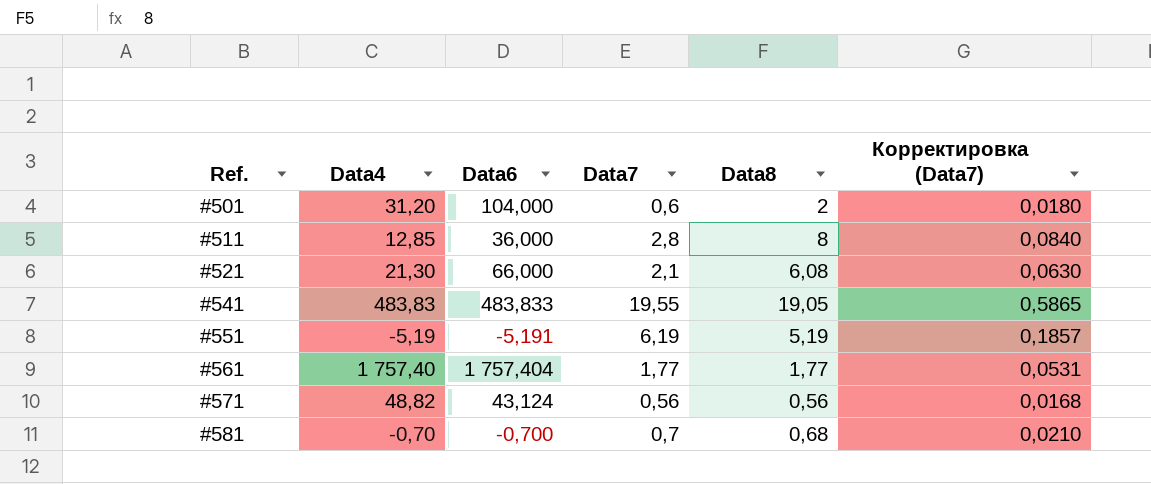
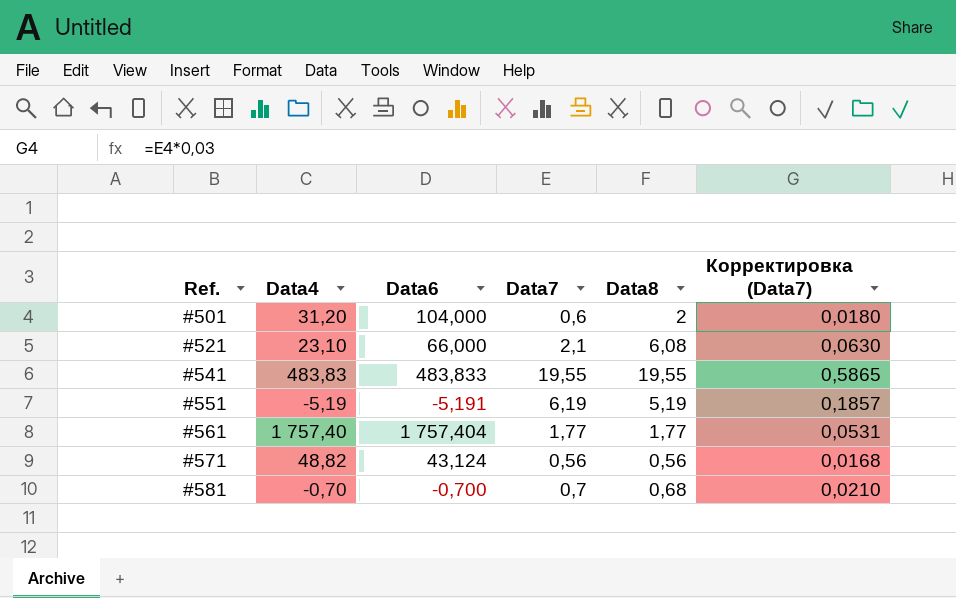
row #511: 12,85 | 36,000 | 2,8 | 8 | 0,0840 -> none
#521 | Data4: 21,30 -> 23,10
#541 | Data8: 19,05 -> 19,55

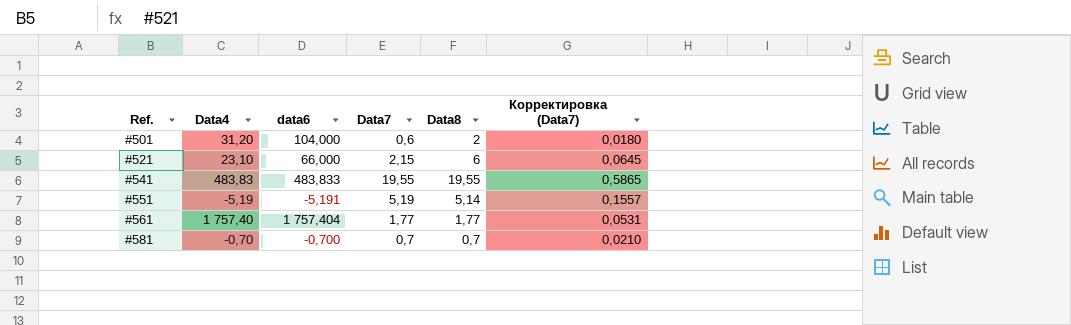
column name: Data6 -> data6
row #571: 48,82 | 43,124 | 0,56 | 0,56 | 0,0168 -> none
#521 | Data7: 2,1 -> 2,15
#521 | Data8: 6,08 -> 6
#521 | Корректировка (Data7): 0,0630 -> 0,0645
#551 | Data7: 6,19 -> 5,19
#551 | Data8: 5,19 -> 5,14
#551 | Корректировка (Data7): 0,1857 -> 0,1557
#581 | Data8: 0,68 -> 0,7

